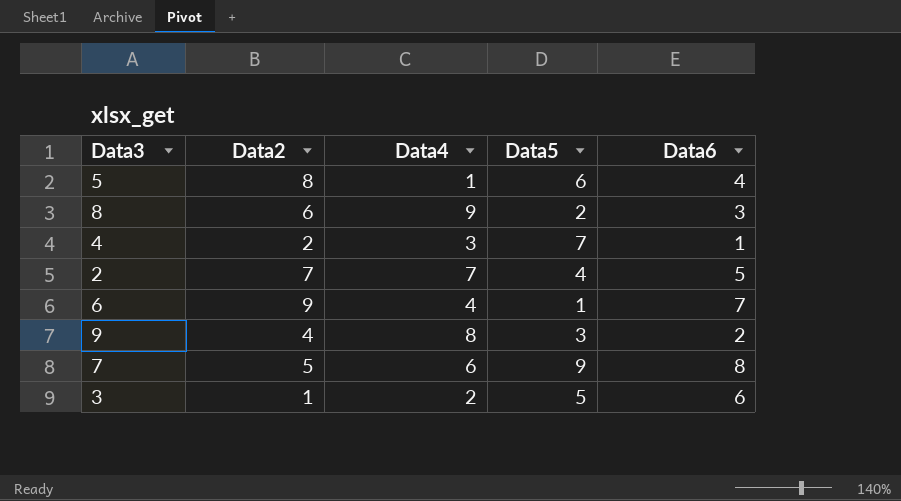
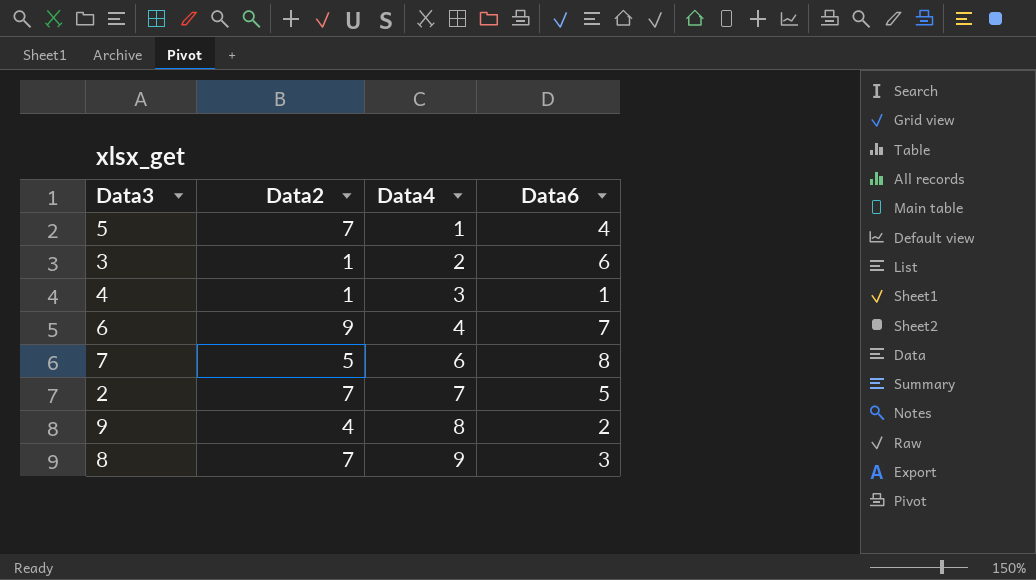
row order: none -> Data4 ascending
column Data5 | position: 4 -> none
5 | Data2: 8 -> 7
4 | Data2: 2 -> 1
8 | Data2: 6 -> 7

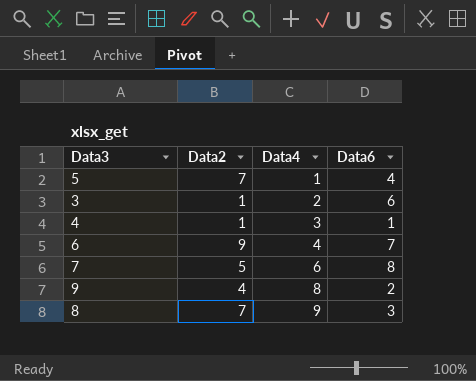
row 2: 7 | 7 | 5 -> none

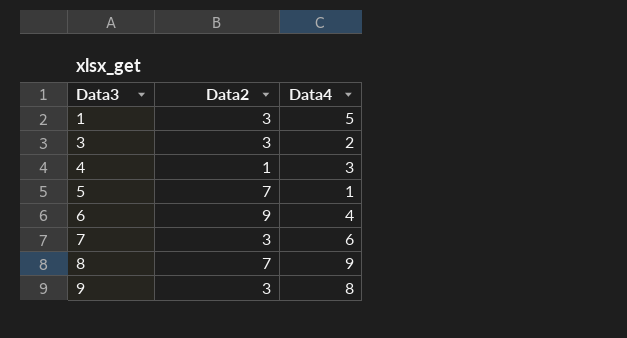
row order: Data4 ascending -> Data3 ascending
column Data6 | position: 4 -> none
row 1: none -> 3 | 5
3 | Data2: 1 -> 3
7 | Data2: 5 -> 3
9 | Data2: 4 -> 3

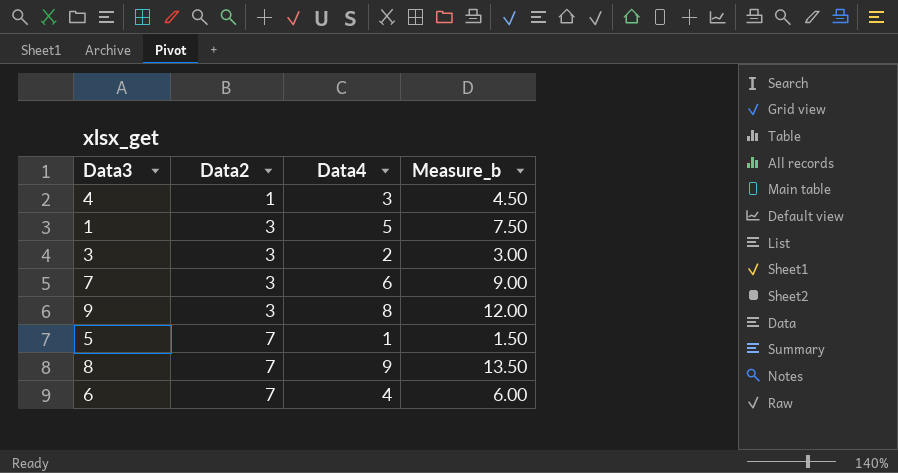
row order: Data3 ascending -> Data2 ascending
column Measure_b | formula: none -> [Data4] * 1.5
6 | Data2: 9 -> 7

